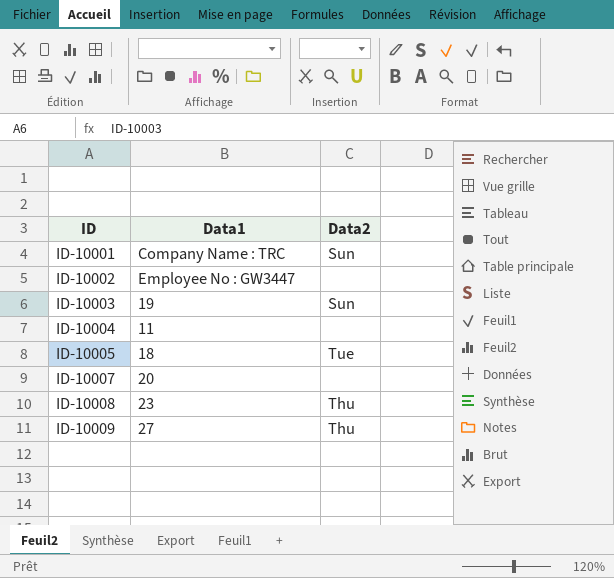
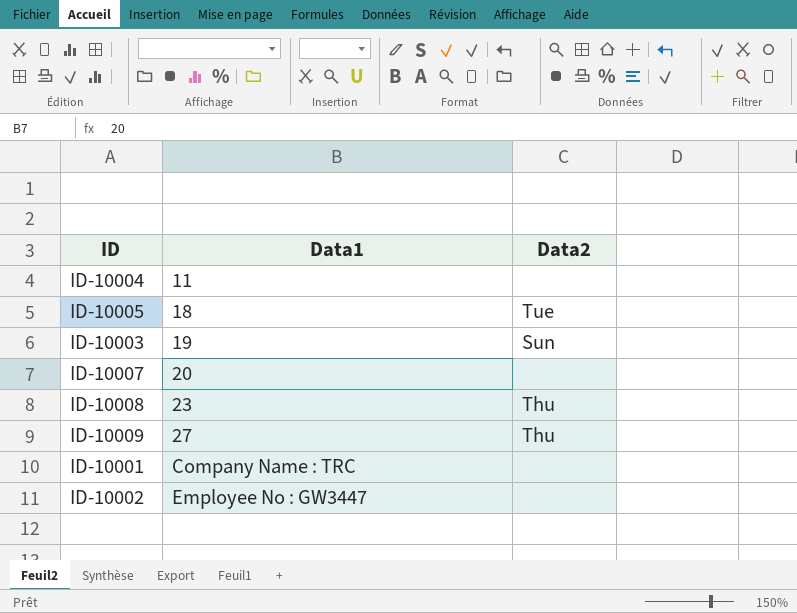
row order: ID ascending -> Data1 ascending
ID-10001 | Data2: Sun -> none

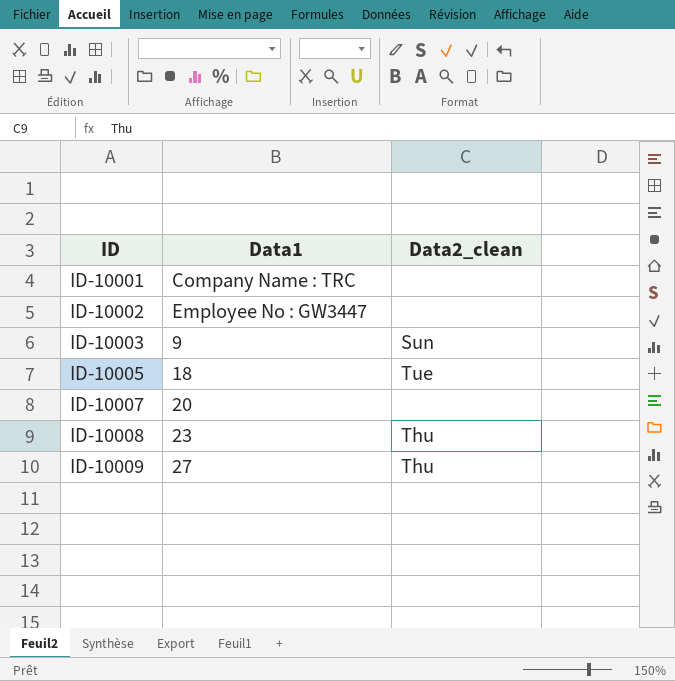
row order: Data1 ascending -> ID ascending
column name: Data2 -> Data2_clean
row ID-10004: 11 | none -> none
ID-10003 | Data1: 19 -> 9

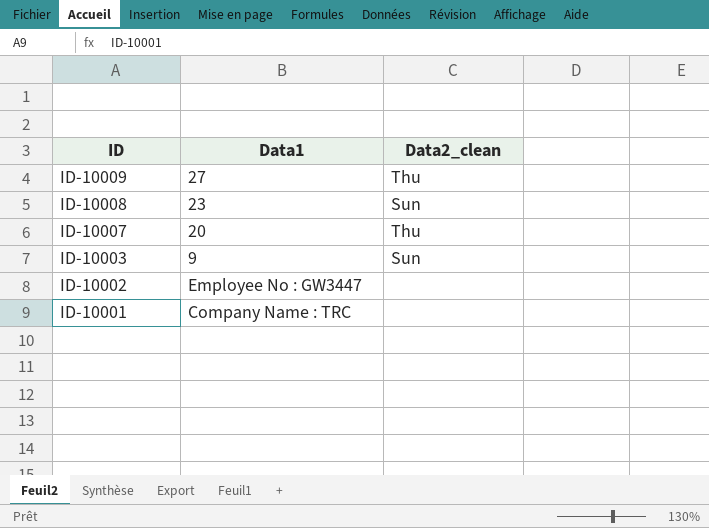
row order: ID ascending -> ID descending
row ID-10005: 18 | Tue -> none
ID-10008 | Data2_clean: Thu -> Sun
ID-10007 | Data2_clean: none -> Thu

